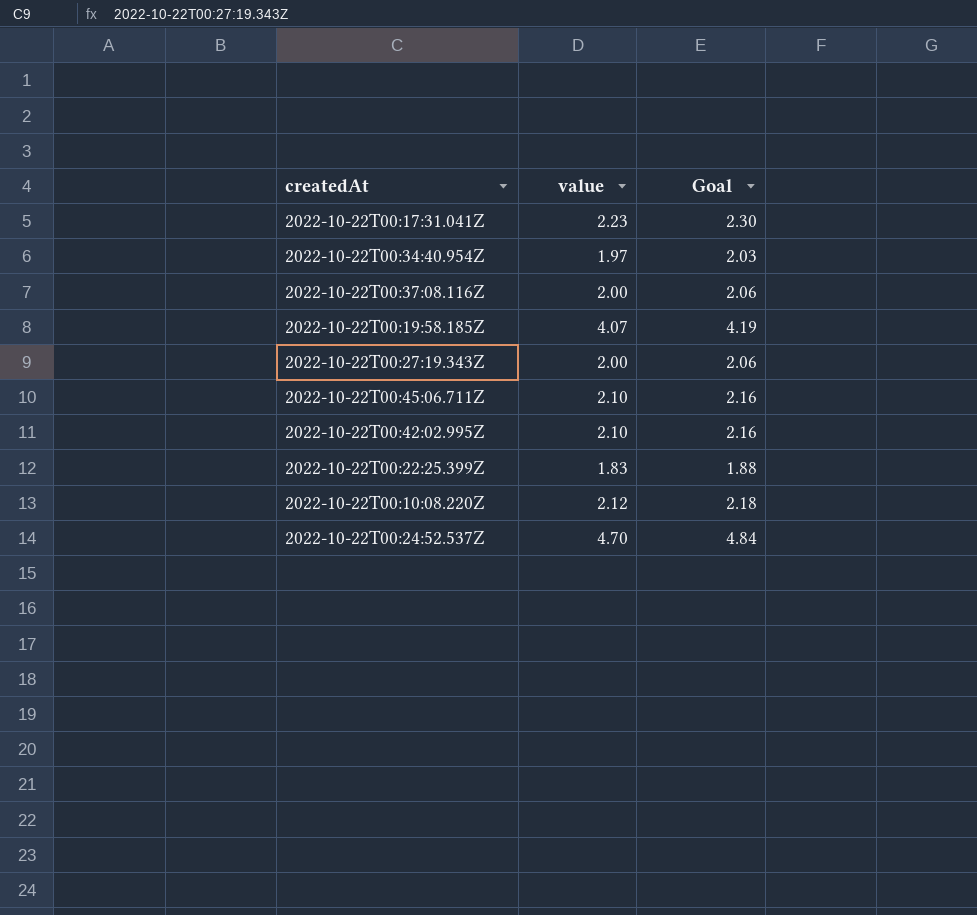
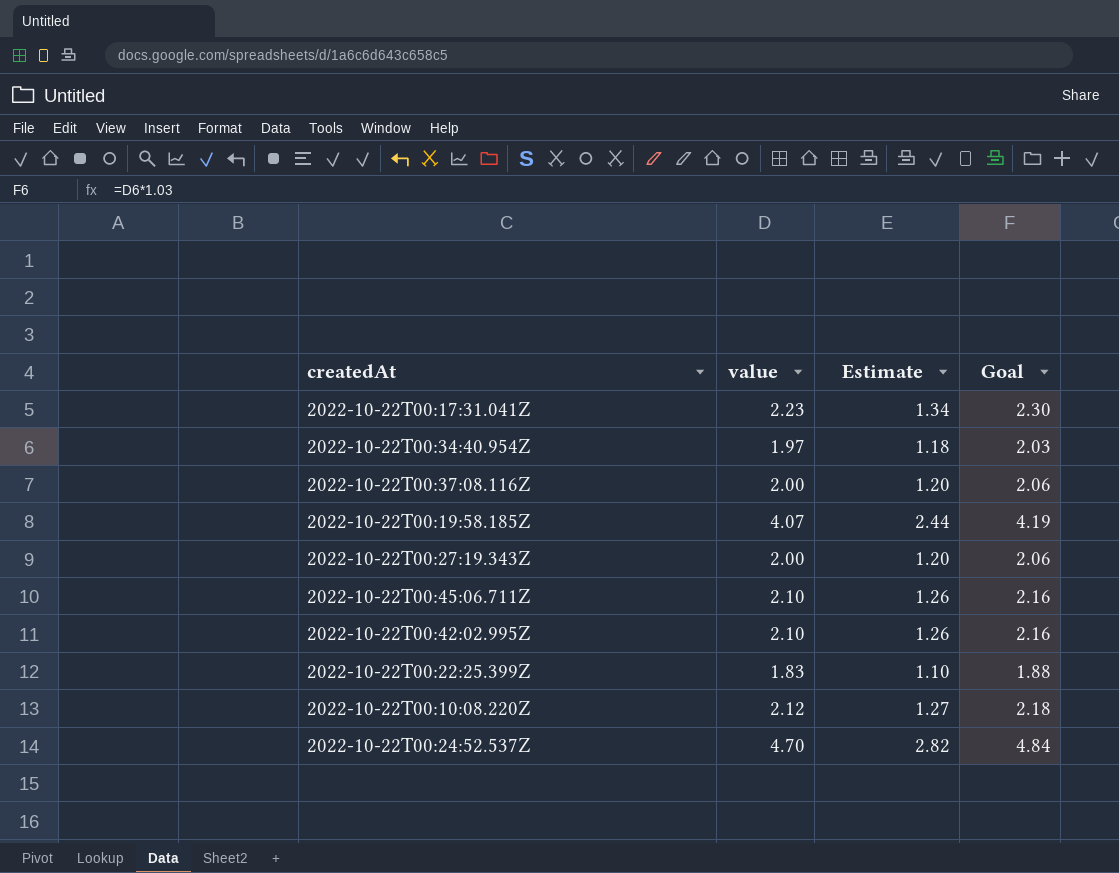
column Estimate | formula: none -> [value] * 0.6

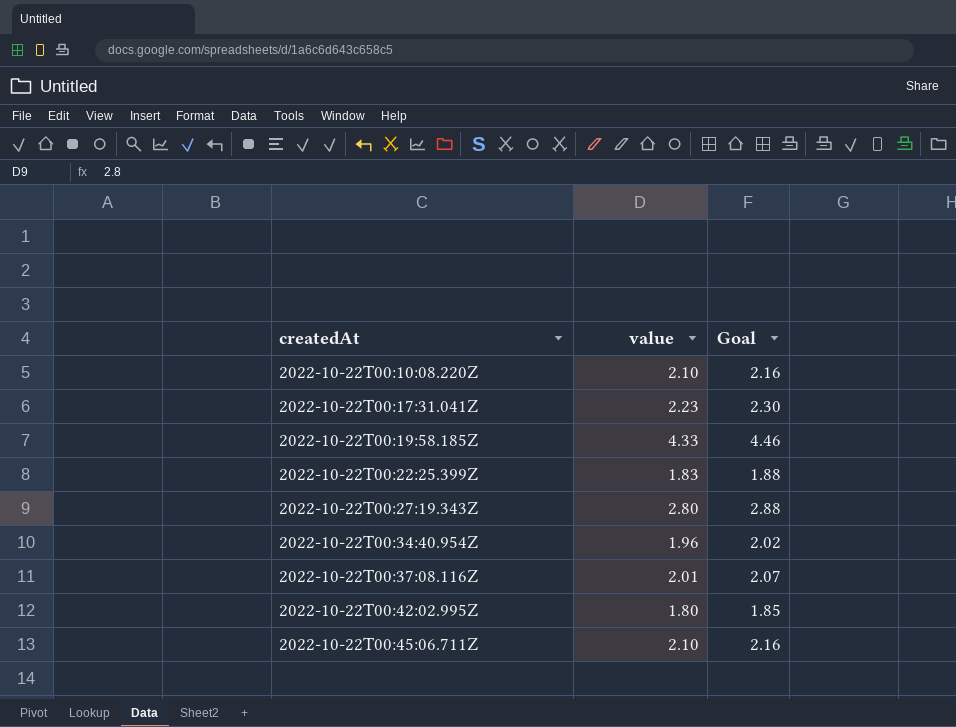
row order: none -> createdAt ascending
column Estimate | formula: [value] * 0.6 -> none
row 2022-10-22T00:24:52.537Z: 4.70 | 2.82 | 4.84 -> none
2022-10-22T00:10:08.220Z | value: 2.12 -> 2.10
2022-10-22T00:10:08.220Z | Goal: 2.18 -> 2.16
2022-10-22T00:19:58.185Z | value: 4.07 -> 4.33
2022-10-22T00:19:58.185Z | Goal: 4.19 -> 4.46
2022-10-22T00:27:19.343Z | value: 2.00 -> 2.80
2022-10-22T00:27:19.343Z | Goal: 2.06 -> 2.88
2022-10-22T00:34:40.954Z | value: 1.97 -> 1.96
2022-10-22T00:34:40.954Z | Goal: 2.03 -> 2.02
2022-10-22T00:37:08.116Z | value: 2.00 -> 2.01
2022-10-22T00:37:08.116Z | Goal: 2.06 -> 2.07
2022-10-22T00:42:02.995Z | value: 2.10 -> 1.80
2022-10-22T00:42:02.995Z | Goal: 2.16 -> 1.85

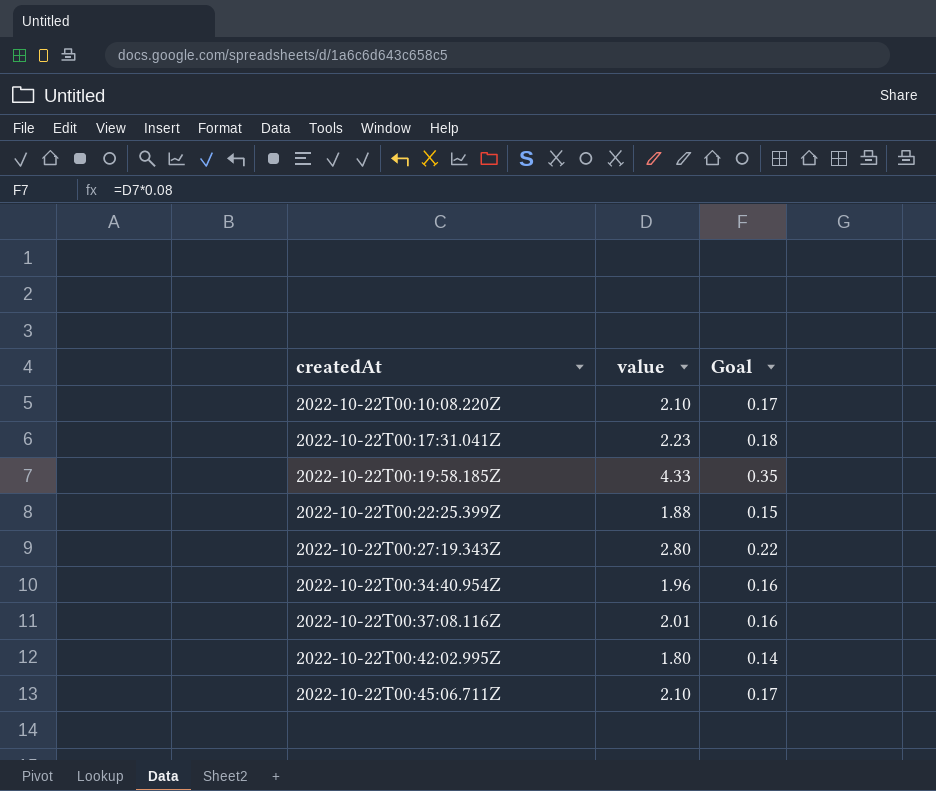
column Goal | formula: [value] * 1.03 -> [value] * 0.08
2022-10-22T00:22:25.399Z | value: 1.83 -> 1.88

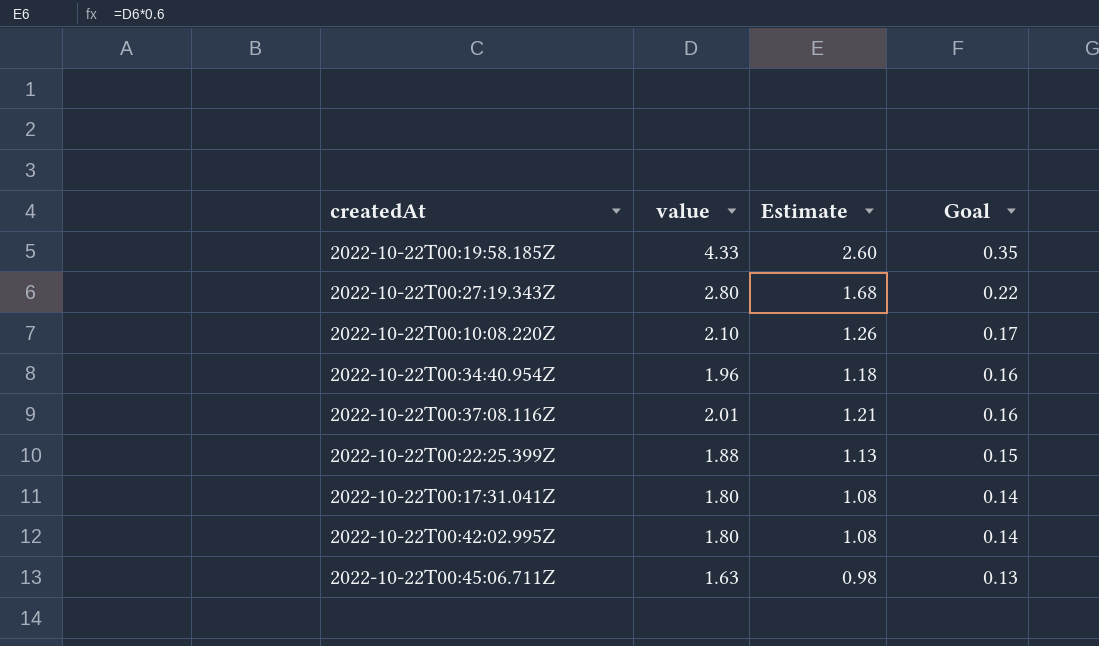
row order: createdAt ascending -> Goal descending
column Estimate | formula: none -> [value] * 0.6
2022-10-22T00:17:31.041Z | value: 2.23 -> 1.80
2022-10-22T00:17:31.041Z | Goal: 0.18 -> 0.14
2022-10-22T00:45:06.711Z | value: 2.10 -> 1.63
2022-10-22T00:45:06.711Z | Goal: 0.17 -> 0.13

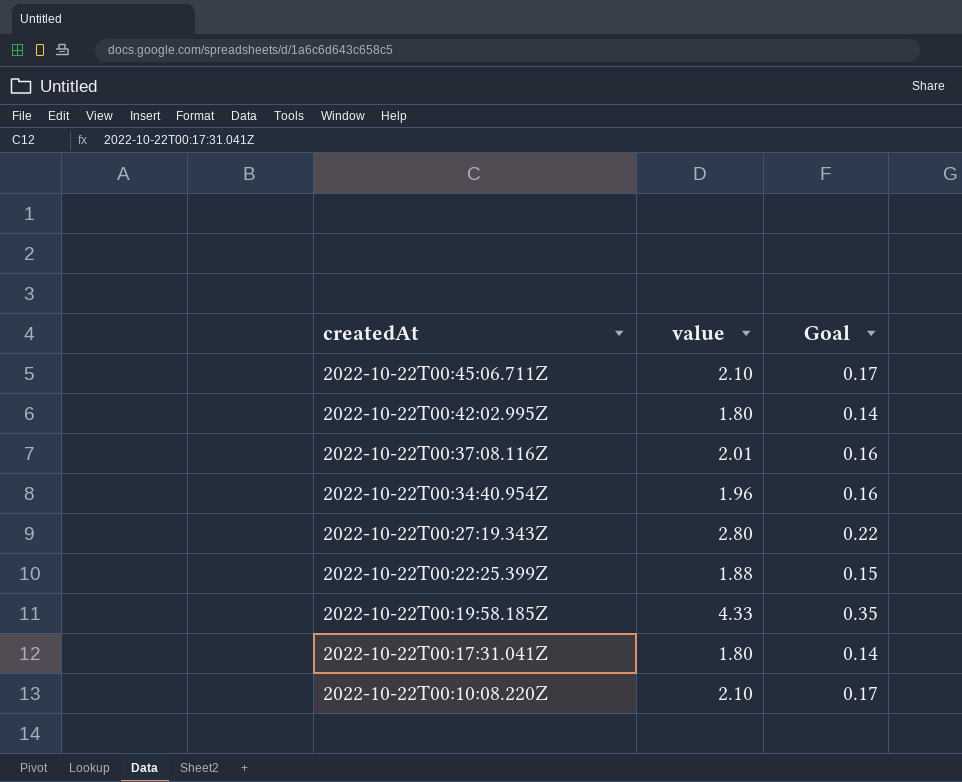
row order: Goal descending -> createdAt descending
column Estimate | formula: [value] * 0.6 -> none
2022-10-22T00:45:06.711Z | value: 1.63 -> 2.10
2022-10-22T00:45:06.711Z | Goal: 0.13 -> 0.17

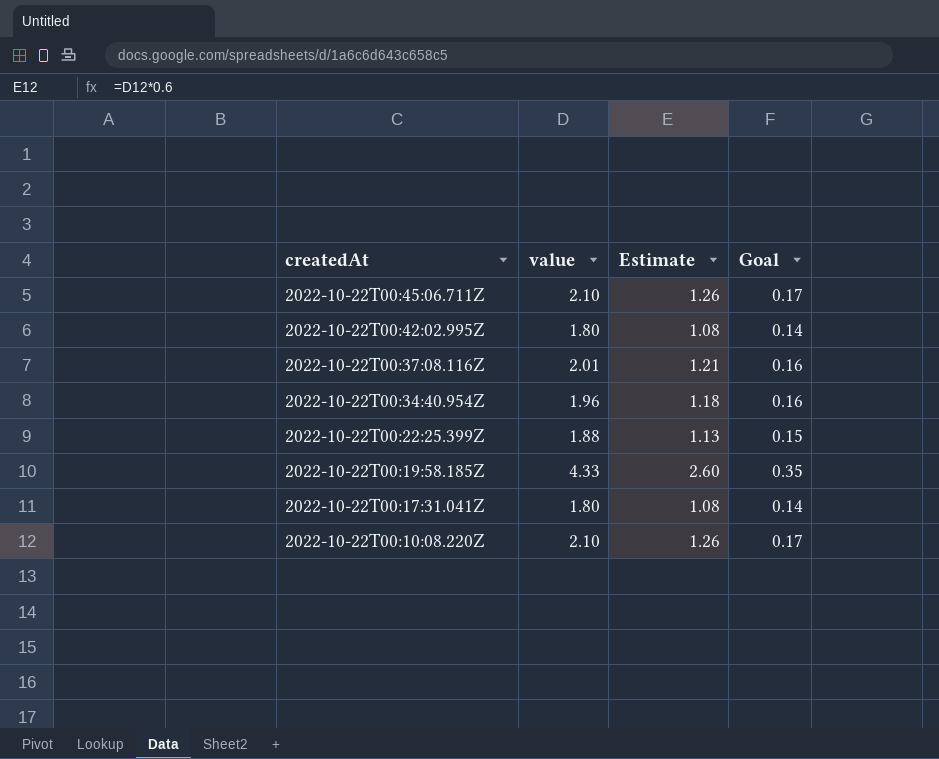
column Estimate | formula: none -> [value] * 0.6
row 2022-10-22T00:27:19.343Z: 2.80 | 0.22 -> none

